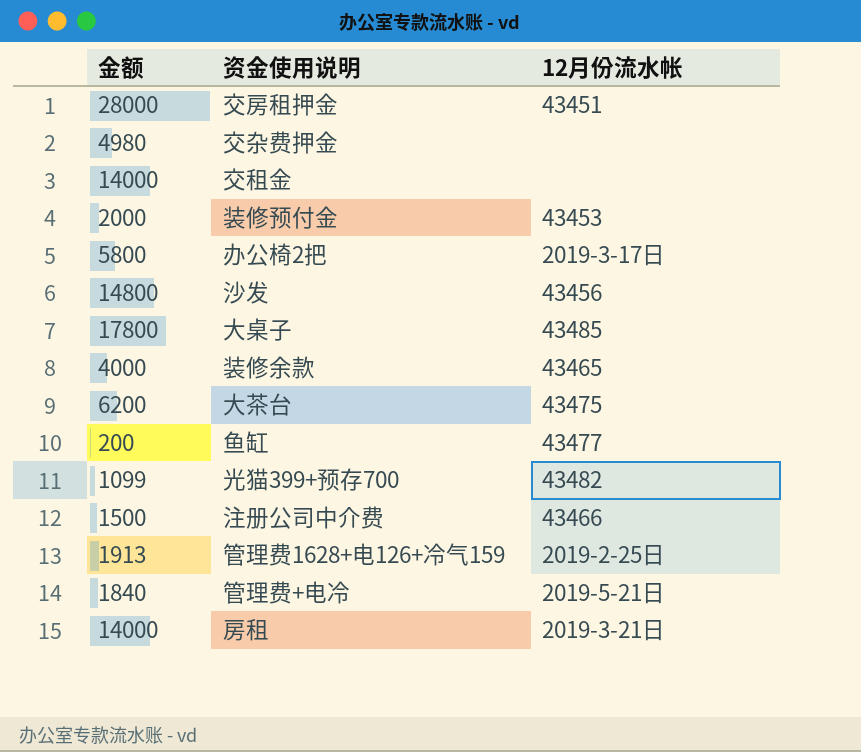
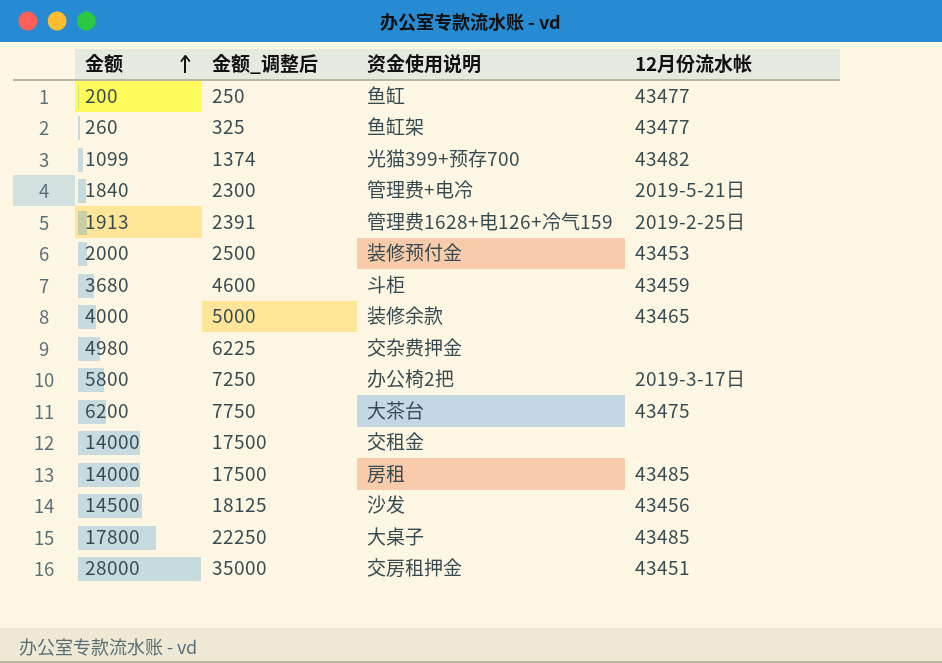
row order: none -> 金额 ascending
column 金额_调整后 | formula: none -> [金额] * 1.25
row 注册公司中介费: 1500 | 43466 -> none
row 鱼缸架: none -> 260 | 325 | 43477
row 斗柜: none -> 3680 | 4600 | 43459
房租 | 12月份流水帐: 2019-3-21日 -> 43485
沙发 | 金额: 14800 -> 14500

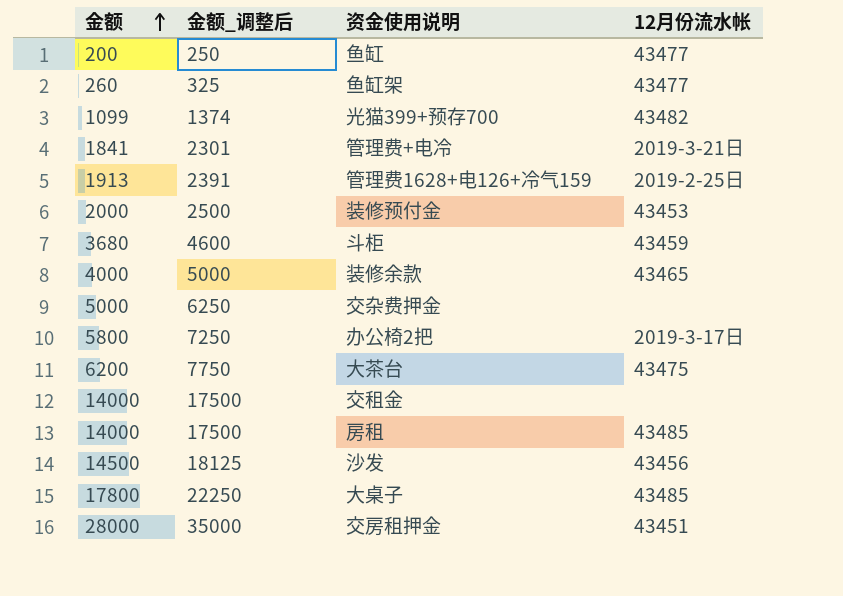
管理费+电冷 | 金额: 1840 -> 1841
管理费+电冷 | 金额_调整后: 2300 -> 2301
管理费+电冷 | 12月份流水帐: 2019-5-21日 -> 2019-3-21日
交杂费押金 | 金额: 4980 -> 5000
交杂费押金 | 金额_调整后: 6225 -> 6250

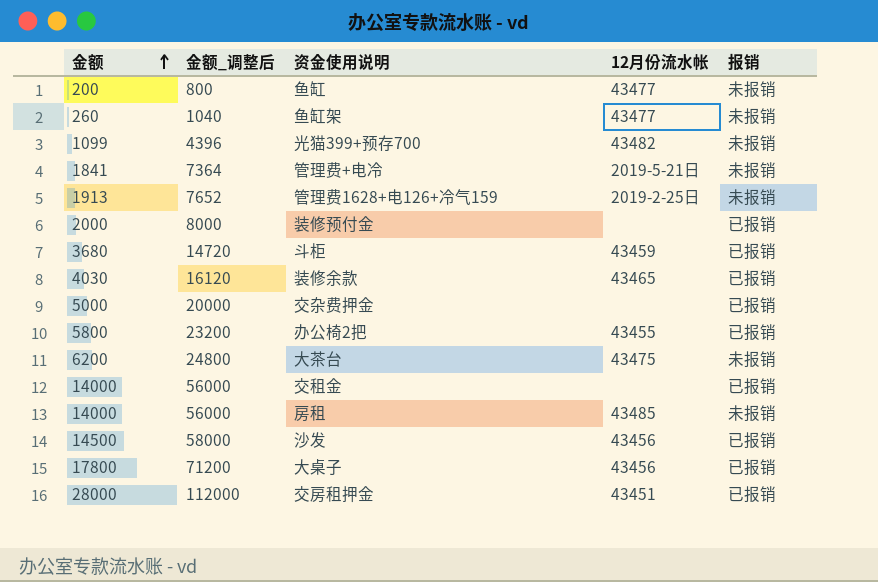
column 金额_调整后 | formula: [金额] * 1.25 -> [金额] * 4
column 报销 | position: none -> 5
管理费+电冷 | 12月份流水帐: 2019-3-21日 -> 2019-5-21日
装修预付金 | 12月份流水帐: 43453 -> none
装修余款 | 金额: 4000 -> 4030
办公椅2把 | 12月份流水帐: 2019-3-17日 -> 43455
大桌子 | 12月份流水帐: 43485 -> 43456

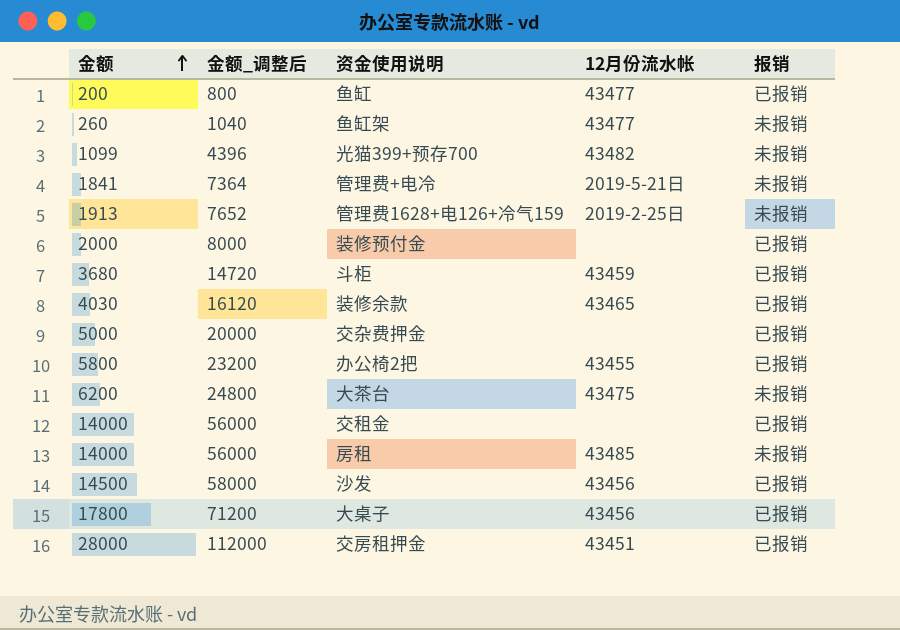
鱼缸 | 报销: 未报销 -> 已报销

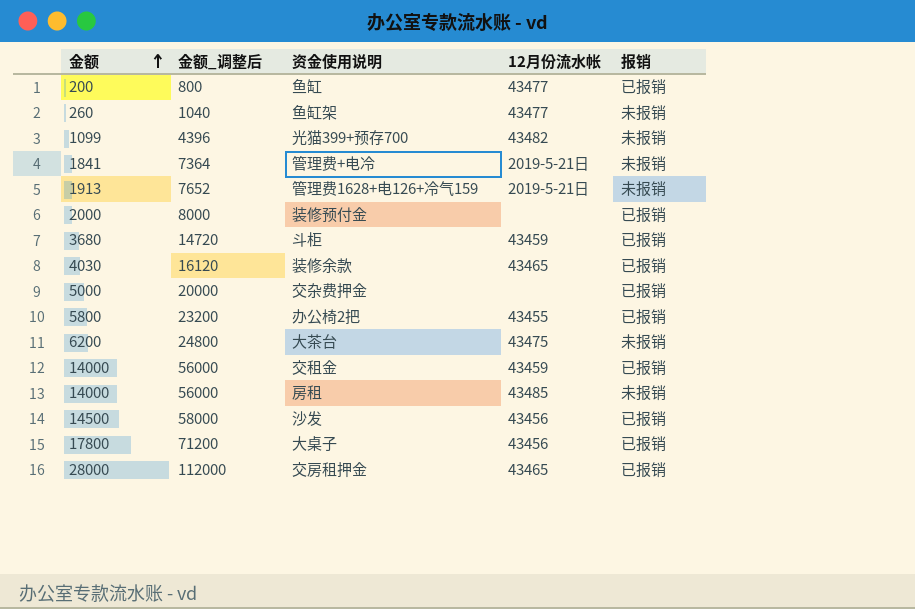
管理费1628+电126+冷气159 | 12月份流水帐: 2019-2-25日 -> 2019-5-21日
交租金 | 12月份流水帐: none -> 43459
交房租押金 | 12月份流水帐: 43451 -> 43465

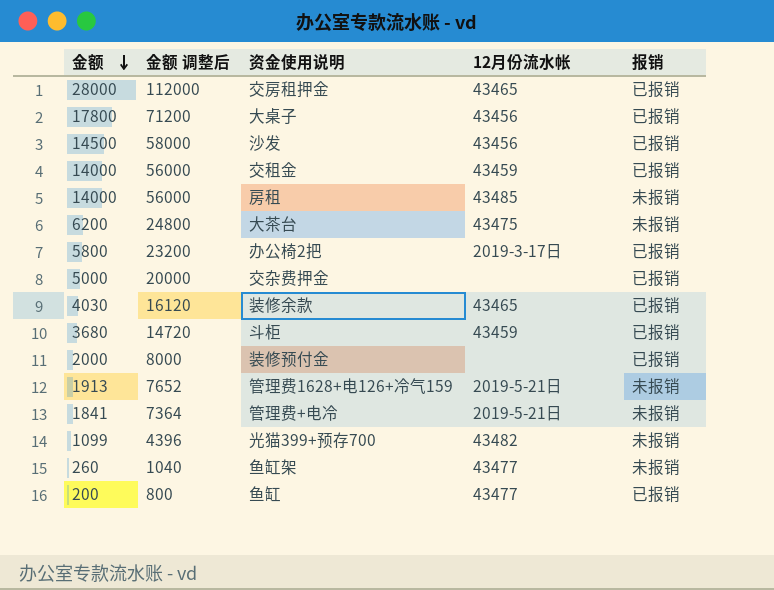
row order: 金额 ascending -> 金额 descending
column name: 金额_调整后 -> 金额 调整后
办公椅2把 | 12月份流水帐: 43455 -> 2019-3-17日

